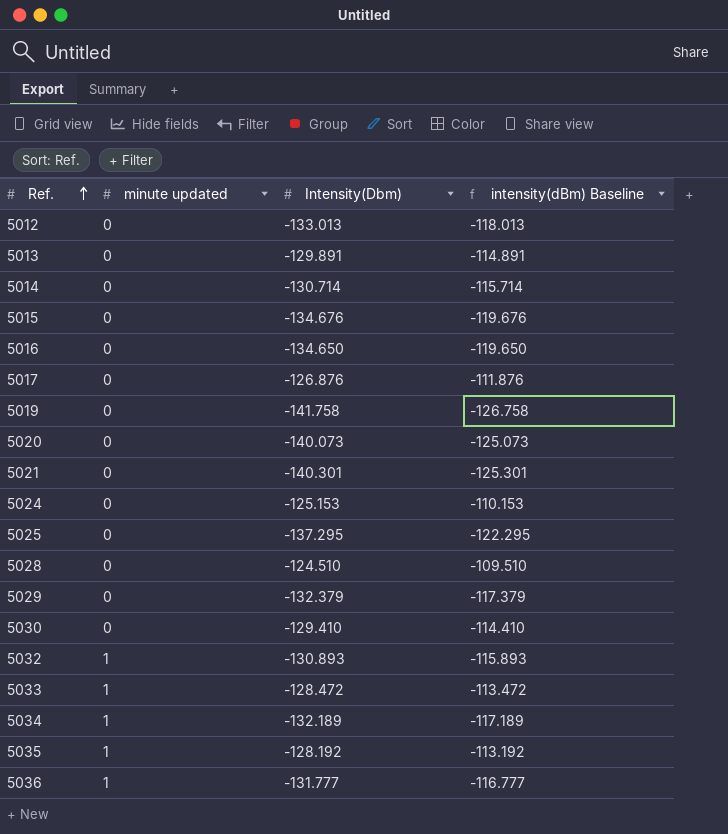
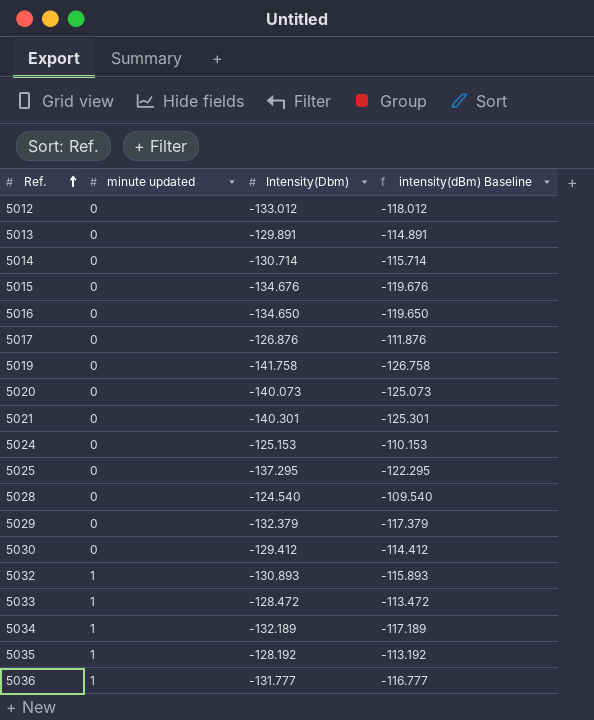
5012 | Intensity(Dbm): -133.013 -> -133.012
5012 | intensity(dBm) Baseline: -118.013 -> -118.012
5028 | Intensity(Dbm): -124.510 -> -124.540
5028 | intensity(dBm) Baseline: -109.510 -> -109.540
5030 | Intensity(Dbm): -129.410 -> -129.412
5030 | intensity(dBm) Baseline: -114.410 -> -114.412

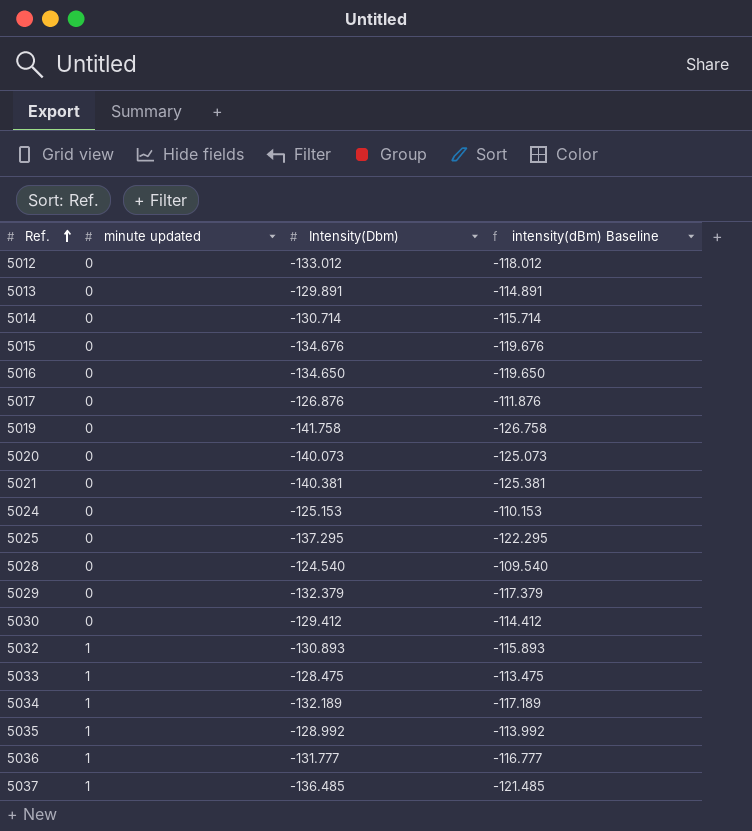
5021 | Intensity(Dbm): -140.301 -> -140.381
5021 | intensity(dBm) Baseline: -125.301 -> -125.381
5033 | Intensity(Dbm): -128.472 -> -128.475
5033 | intensity(dBm) Baseline: -113.472 -> -113.475
5035 | Intensity(Dbm): -128.192 -> -128.992
5035 | intensity(dBm) Baseline: -113.192 -> -113.992
row 5037: none -> 1 | -136.485 | -121.485

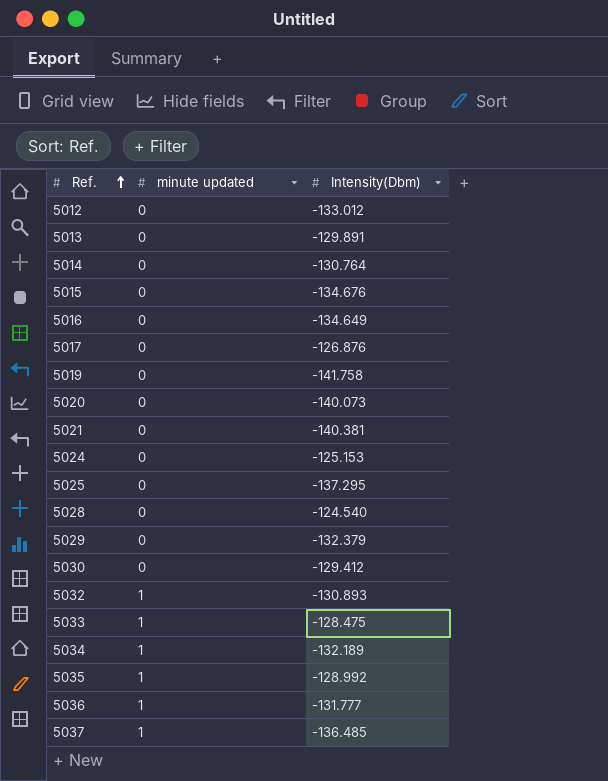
column intensity(dBm) Baseline | formula: [Intensity(Dbm)] + 15 -> none
5014 | Intensity(Dbm): -130.714 -> -130.764
5016 | Intensity(Dbm): -134.650 -> -134.649

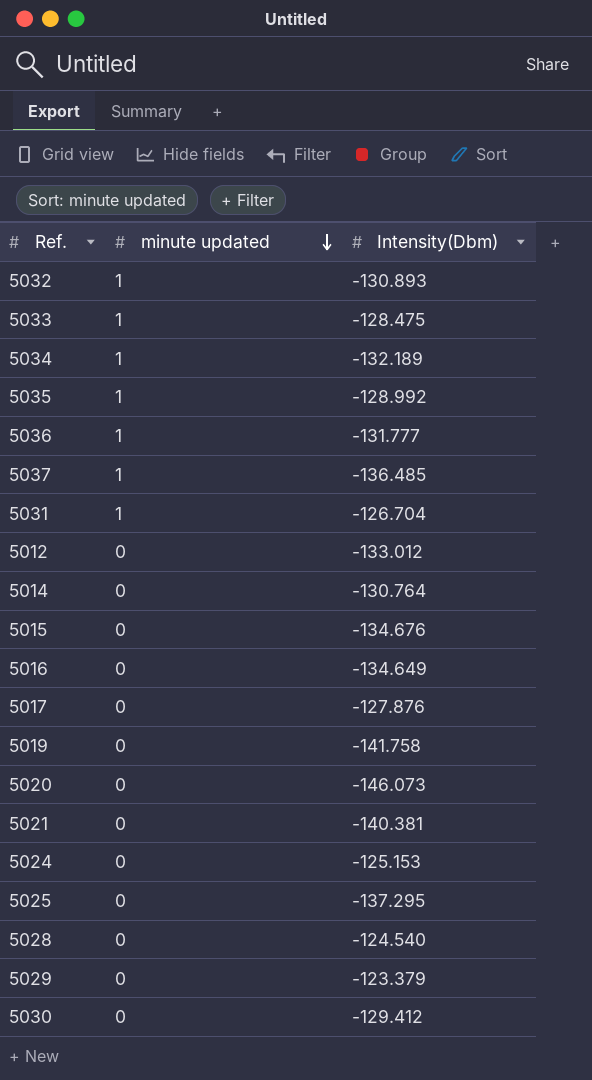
row order: Ref. ascending -> minute updated descending
row 5013: 0 | -129.891 -> none
row 5031: none -> 1 | -126.704
5017 | Intensity(Dbm): -126.876 -> -127.876
5020 | Intensity(Dbm): -140.073 -> -146.073
5029 | Intensity(Dbm): -132.379 -> -123.379

